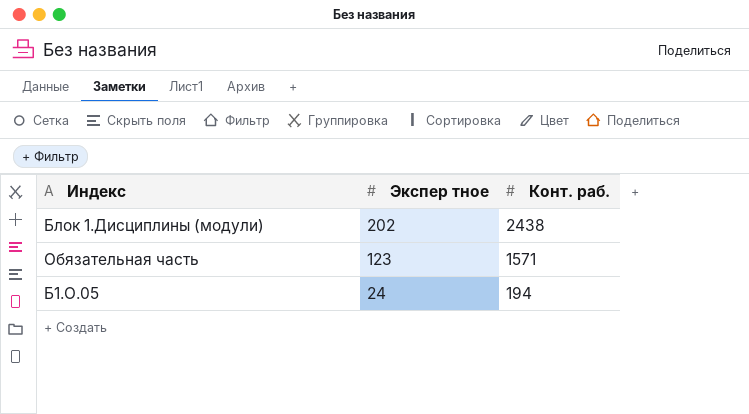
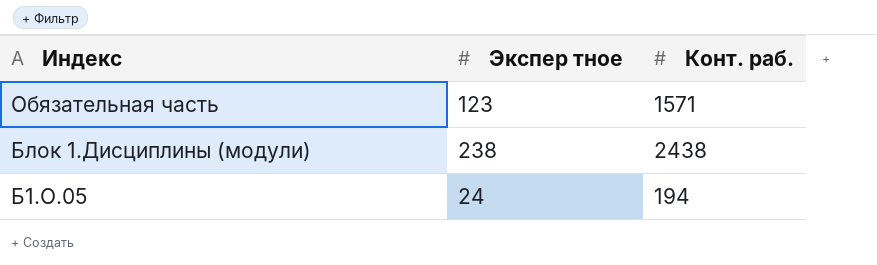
row order: Экспер тное descending -> Индекс descending
Блок 1.Дисциплины (модули) | Экспер тное: 202 -> 238

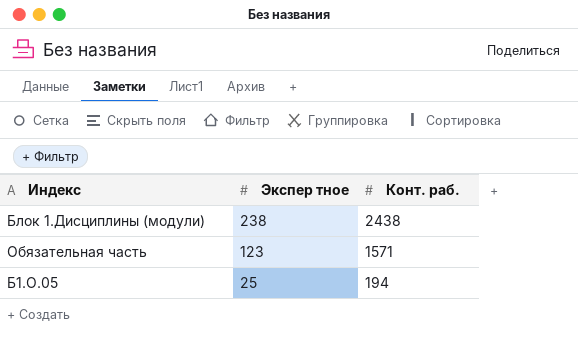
row order: Индекс descending -> Экспер тное descending
Б1.О.05 | Экспер тное: 24 -> 25

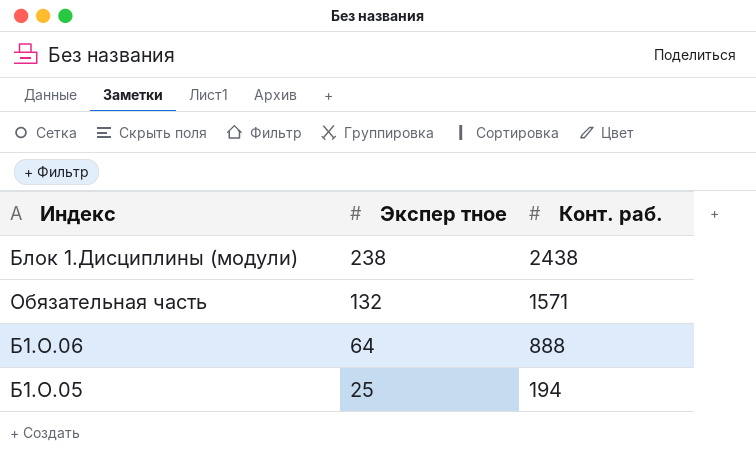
Обязательная часть | Экспер тное: 123 -> 132
row Б1.О.06: none -> 64 | 888

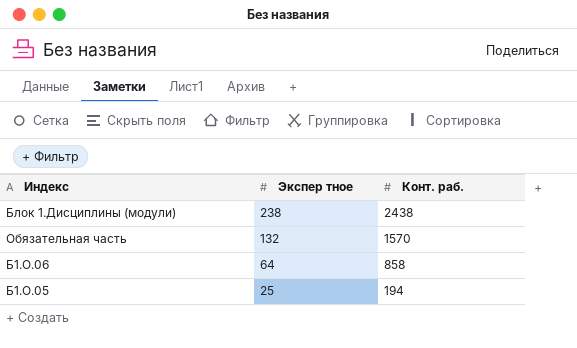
Обязательная часть | Конт. раб.: 1571 -> 1570
Б1.О.06 | Конт. раб.: 888 -> 858

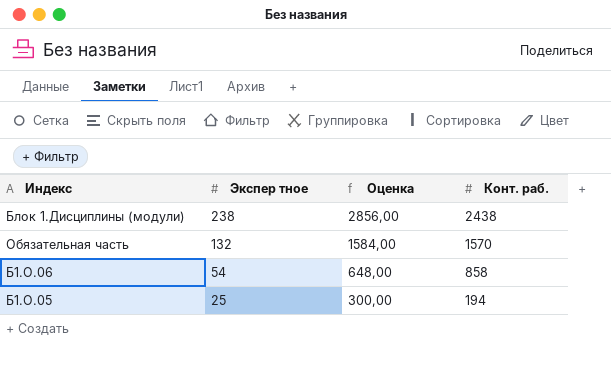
column Оценка | formula: none -> [Экспер тное] * 12
Б1.О.06 | Экспер тное: 64 -> 54

